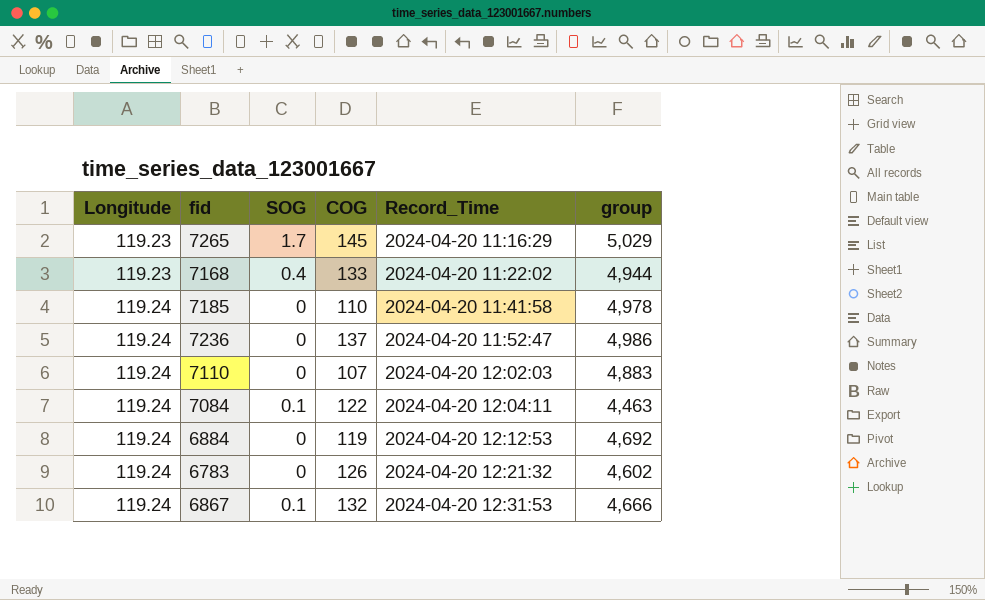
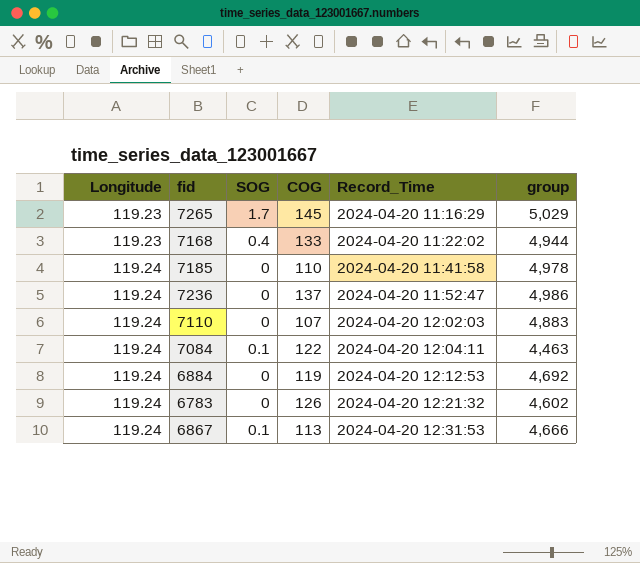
6867 | COG: 132 -> 113

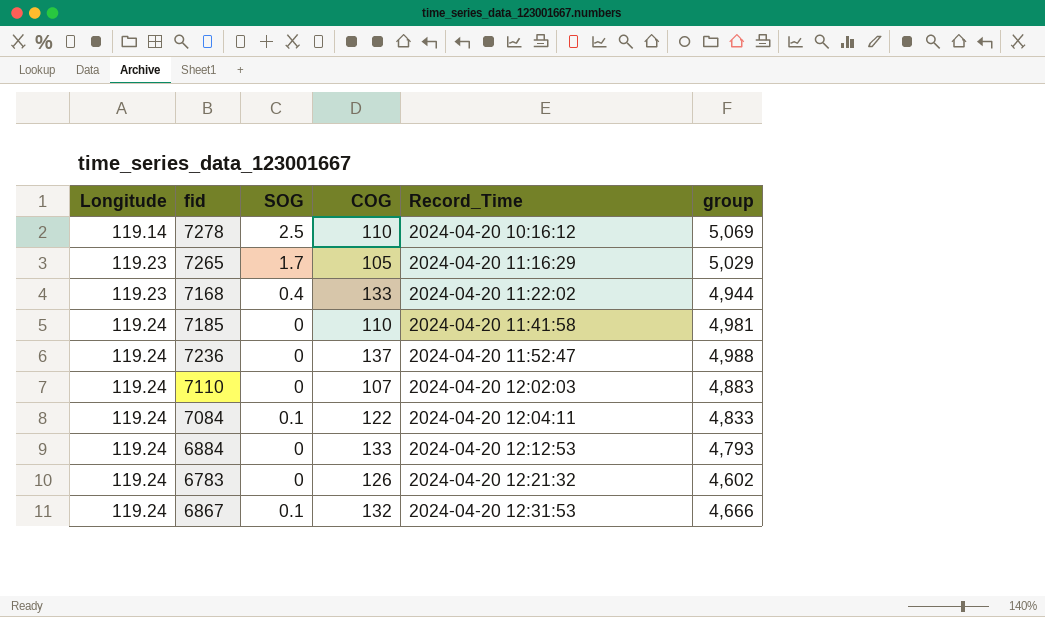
row 7278: none -> 119.14 | 2.5 | 110 | 2024-04-20 10:16:12 | 5,069
7265 | COG: 145 -> 105
7185 | group: 4,978 -> 4,981
7236 | group: 4,986 -> 4,988
7084 | group: 4,463 -> 4,833
6884 | COG: 119 -> 133
6884 | group: 4,692 -> 4,793
6867 | COG: 113 -> 132

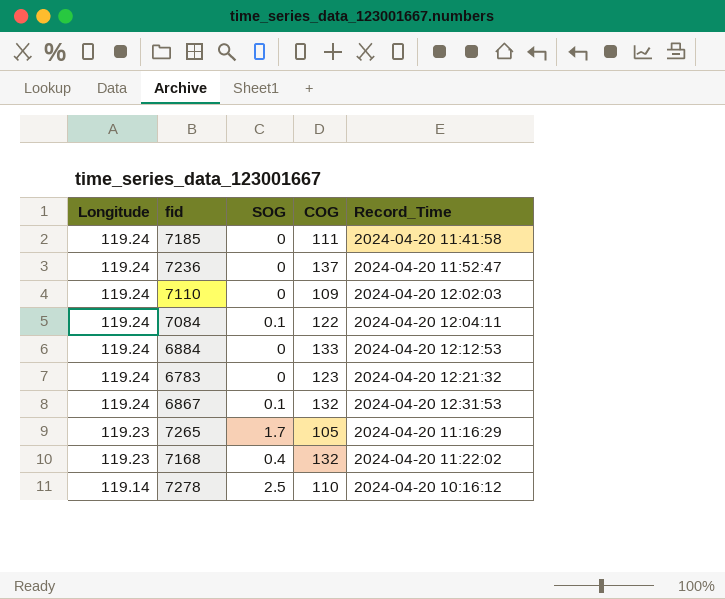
row order: Longitude ascending -> Longitude descending
column group | position: 6 -> none
7185 | COG: 110 -> 111
7110 | COG: 107 -> 109
6783 | COG: 126 -> 123
7168 | COG: 133 -> 132

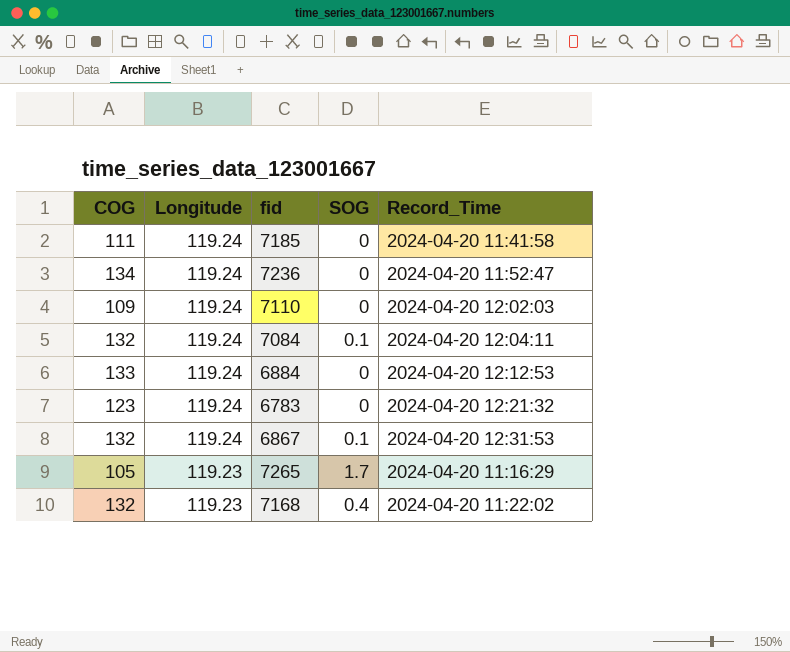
column COG | position: 4 -> 1
row 7278: 119.14 | 2.5 | 110 | 2024-04-20 10:16:12 -> none
7236 | COG: 137 -> 134
7084 | COG: 122 -> 132

